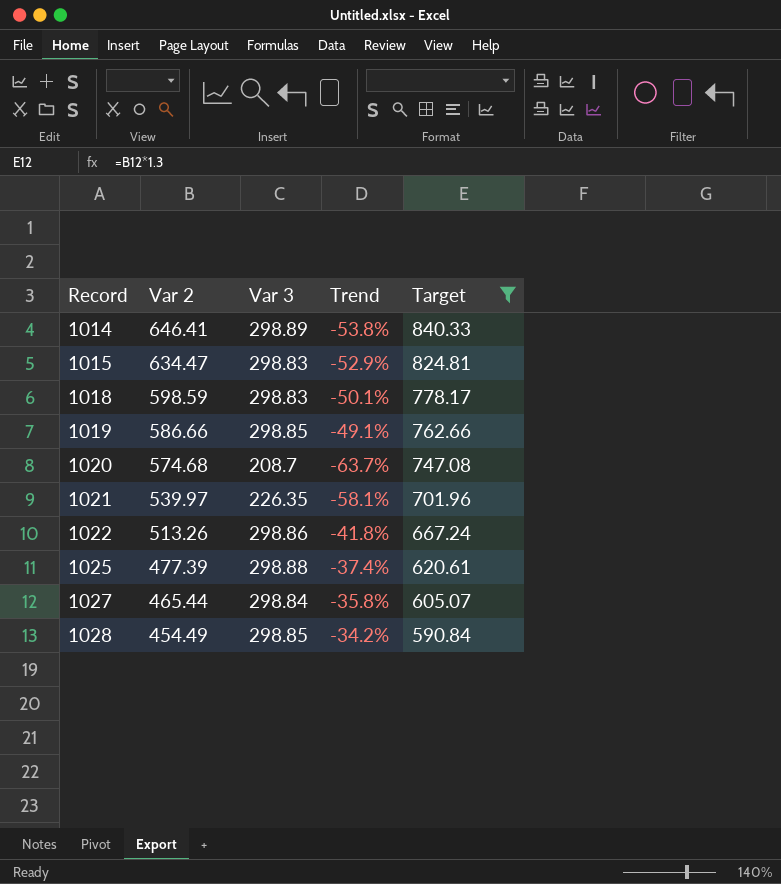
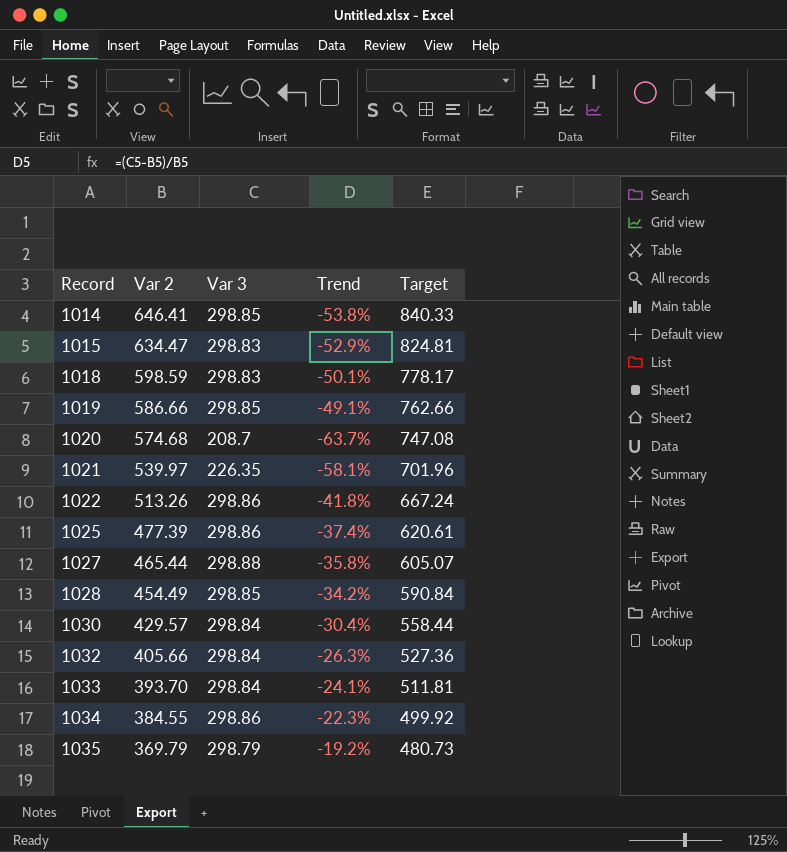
filter: Target >= 590.84 -> none
1014 | Var 3: 298.89 -> 298.85
1025 | Var 3: 298.88 -> 298.86
1027 | Var 3: 298.84 -> 298.88

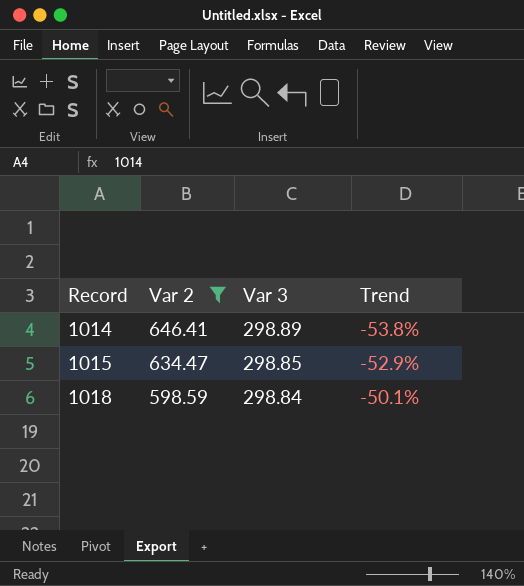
filter: none -> Var 2 >= 598.59
column Target | formula: [Var 2] * 1.3 -> none
1014 | Var 3: 298.85 -> 298.89
1015 | Var 3: 298.83 -> 298.85
1018 | Var 3: 298.83 -> 298.84

